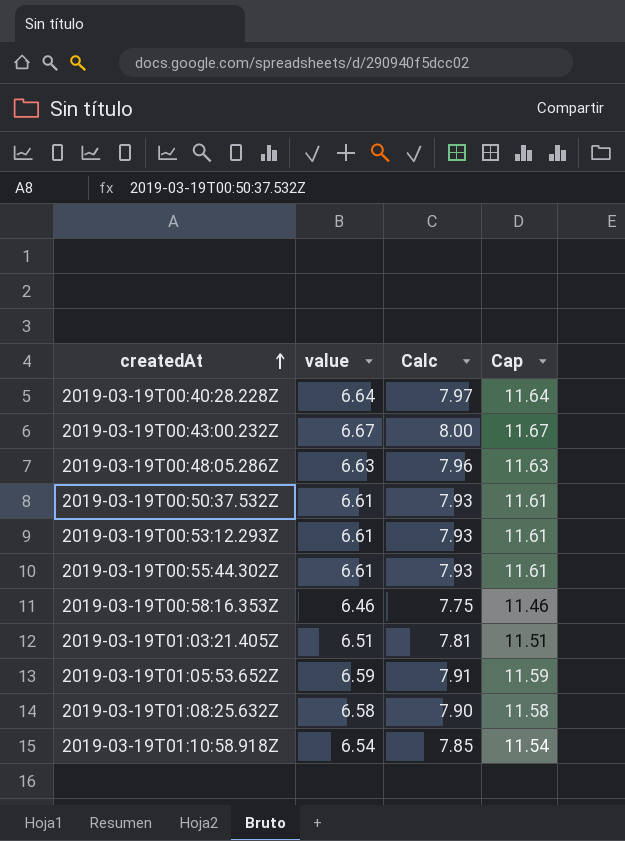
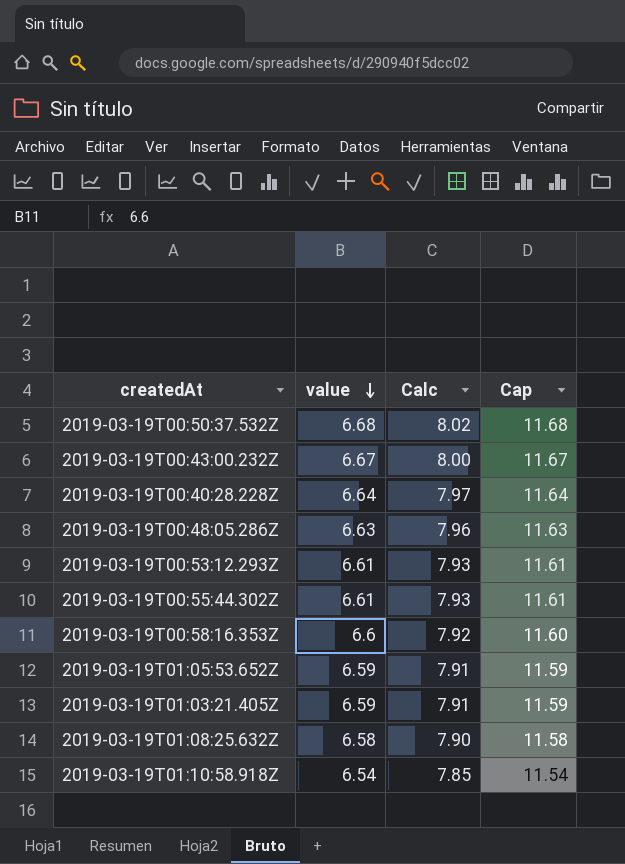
row order: createdAt ascending -> value descending
2019-03-19T00:50:37.532Z | value: 6.61 -> 6.68
2019-03-19T00:50:37.532Z | Calc: 7.93 -> 8.02
2019-03-19T00:50:37.532Z | Cap: 11.61 -> 11.68
2019-03-19T00:58:16.353Z | value: 6.46 -> 6.6
2019-03-19T00:58:16.353Z | Calc: 7.75 -> 7.92
2019-03-19T00:58:16.353Z | Cap: 11.46 -> 11.60
2019-03-19T01:03:21.405Z | value: 6.51 -> 6.59
2019-03-19T01:03:21.405Z | Calc: 7.81 -> 7.91
2019-03-19T01:03:21.405Z | Cap: 11.51 -> 11.59

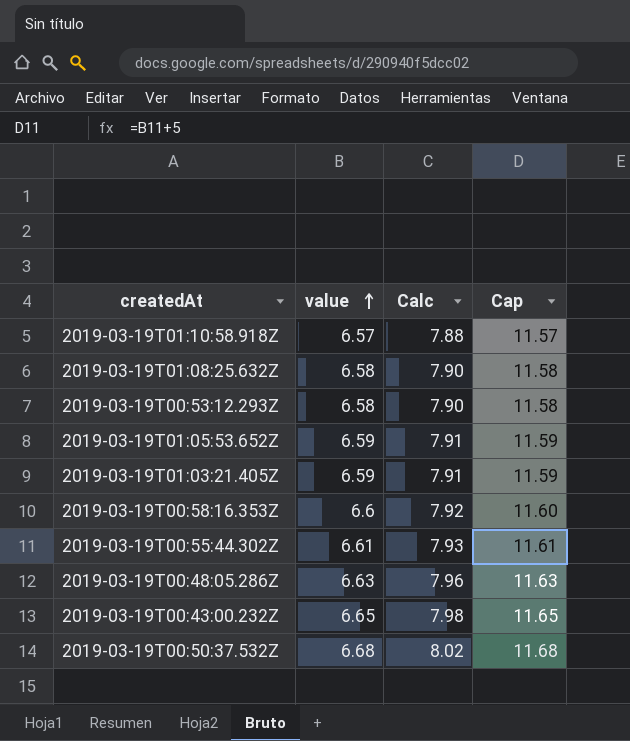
row order: value descending -> value ascending
row 2019-03-19T00:40:28.228Z: 6.64 | 7.97 | 11.64 -> none
2019-03-19T01:10:58.918Z | value: 6.54 -> 6.57
2019-03-19T01:10:58.918Z | Calc: 7.85 -> 7.88
2019-03-19T01:10:58.918Z | Cap: 11.54 -> 11.57
2019-03-19T00:53:12.293Z | value: 6.61 -> 6.58
2019-03-19T00:53:12.293Z | Calc: 7.93 -> 7.90
2019-03-19T00:53:12.293Z | Cap: 11.61 -> 11.58
2019-03-19T00:43:00.232Z | value: 6.67 -> 6.65
2019-03-19T00:43:00.232Z | Calc: 8.00 -> 7.98
2019-03-19T00:43:00.232Z | Cap: 11.67 -> 11.65

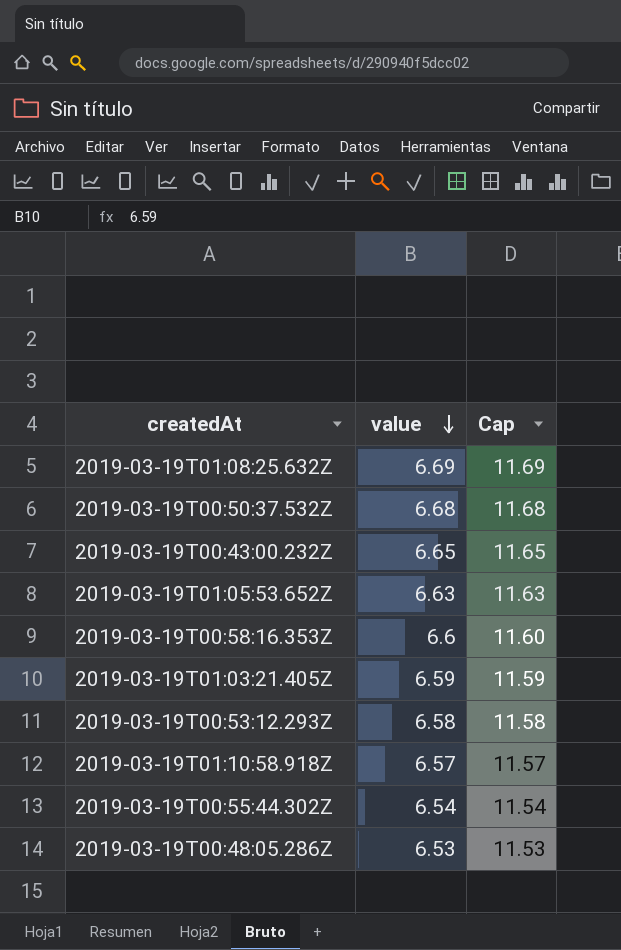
row order: value ascending -> value descending
column Calc | formula: [value] * 1.2 -> none
2019-03-19T01:08:25.632Z | value: 6.58 -> 6.69
2019-03-19T01:08:25.632Z | Cap: 11.58 -> 11.69
2019-03-19T01:05:53.652Z | value: 6.59 -> 6.63
2019-03-19T01:05:53.652Z | Cap: 11.59 -> 11.63
2019-03-19T00:55:44.302Z | value: 6.61 -> 6.54
2019-03-19T00:55:44.302Z | Cap: 11.61 -> 11.54
2019-03-19T00:48:05.286Z | value: 6.63 -> 6.53
2019-03-19T00:48:05.286Z | Cap: 11.63 -> 11.53

